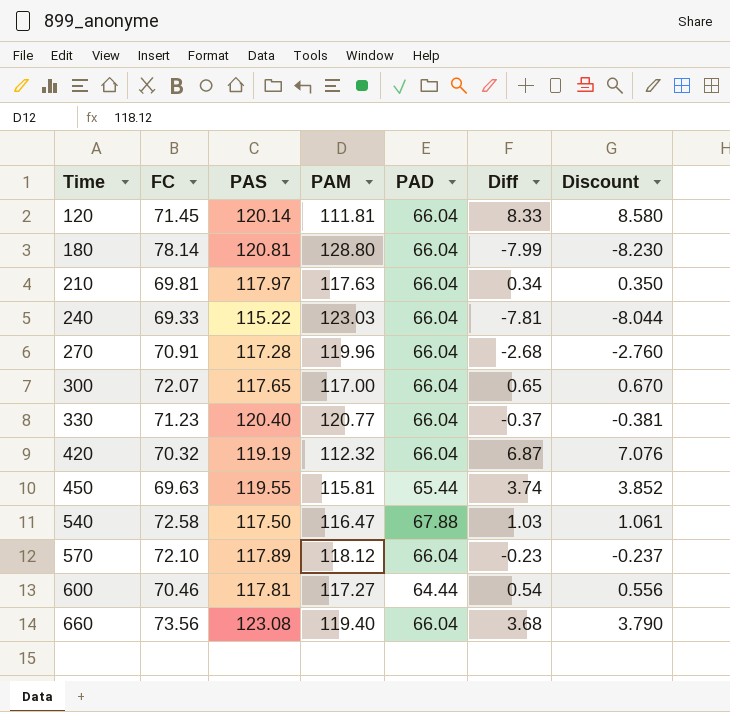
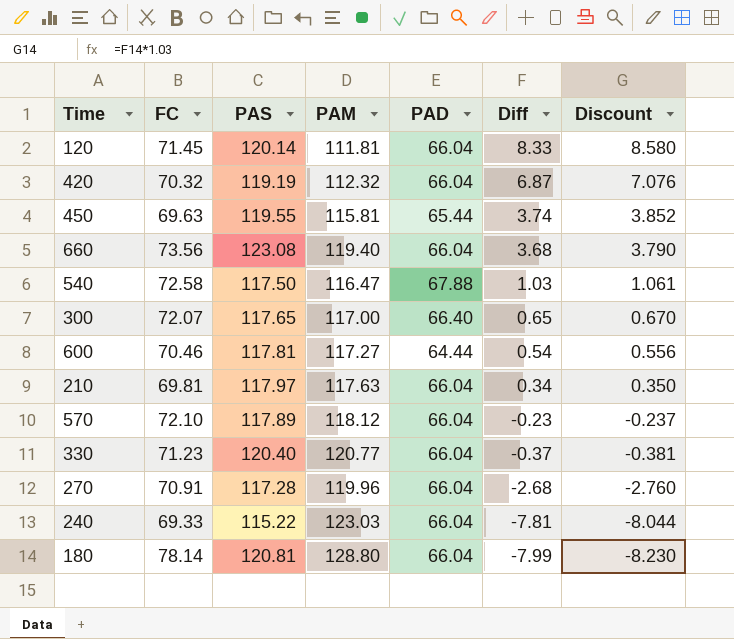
row order: Time ascending -> Diff descending
300 | PAD: 66.04 -> 66.40

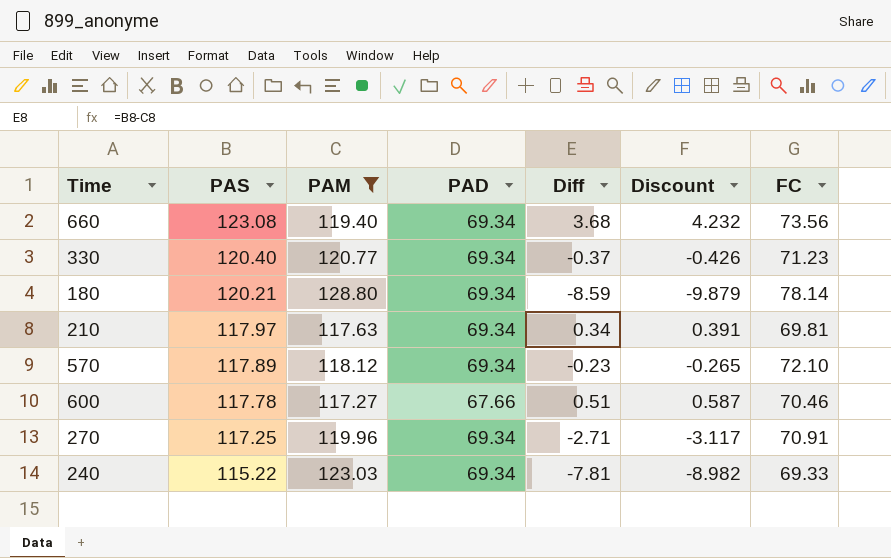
filter: none -> PAM >= 117.27
row order: Diff descending -> PAS descending
column Discount | formula: [Diff] * 1.03 -> [Diff] * 1.15
column FC | position: 2 -> 7
660 | PAD: 66.04 -> 69.34
330 | PAD: 66.04 -> 69.34
180 | PAS: 120.81 -> 120.21
180 | PAD: 66.04 -> 69.34
180 | Diff: -7.99 -> -8.59
210 | PAD: 66.04 -> 69.34
570 | PAD: 66.04 -> 69.34
600 | PAS: 117.81 -> 117.78
600 | PAD: 64.44 -> 67.66
600 | Diff: 0.54 -> 0.51
270 | PAS: 117.28 -> 117.25
270 | PAD: 66.04 -> 69.34
270 | Diff: -2.68 -> -2.71
240 | PAD: 66.04 -> 69.34

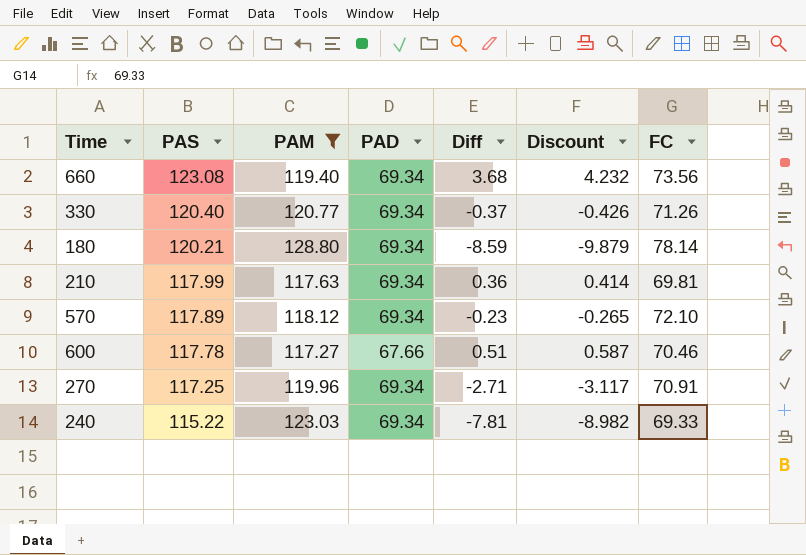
330 | FC: 71.23 -> 71.26
210 | PAS: 117.97 -> 117.99
210 | Diff: 0.34 -> 0.36
210 | Discount: 0.391 -> 0.414

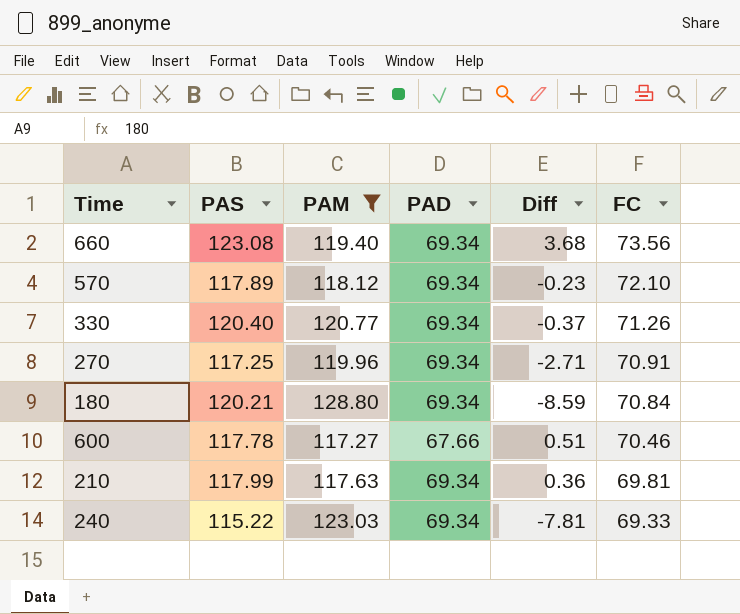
row order: PAS descending -> FC descending
column Discount | formula: [Diff] * 1.15 -> none
180 | FC: 78.14 -> 70.84

